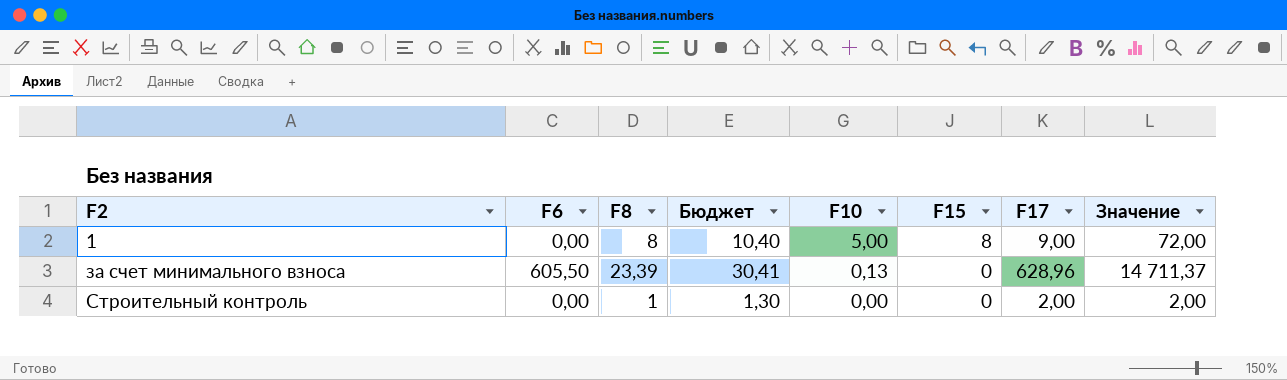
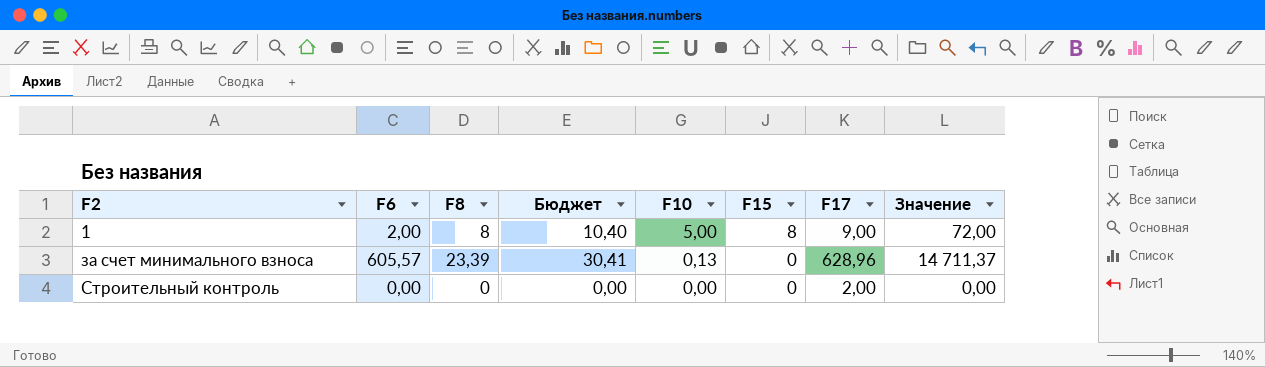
1 | F6: 0,00 -> 2,00
за счет минимального взноса | F6: 605,50 -> 605,57
Строительный контроль | F8: 1 -> 0
Строительный контроль | Бюджет: 1,30 -> 0,00
Строительный контроль | Значение: 2,00 -> 0,00

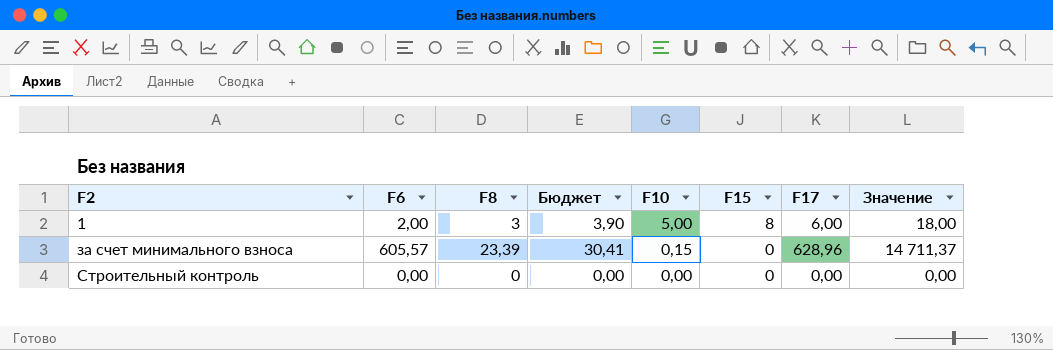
1 | F8: 8 -> 3
1 | Бюджет: 10,40 -> 3,90
1 | F17: 9,00 -> 6,00
1 | Значение: 72,00 -> 18,00
за счет минимального взноса | F10: 0,13 -> 0,15
Строительный контроль | F17: 2,00 -> 0,00

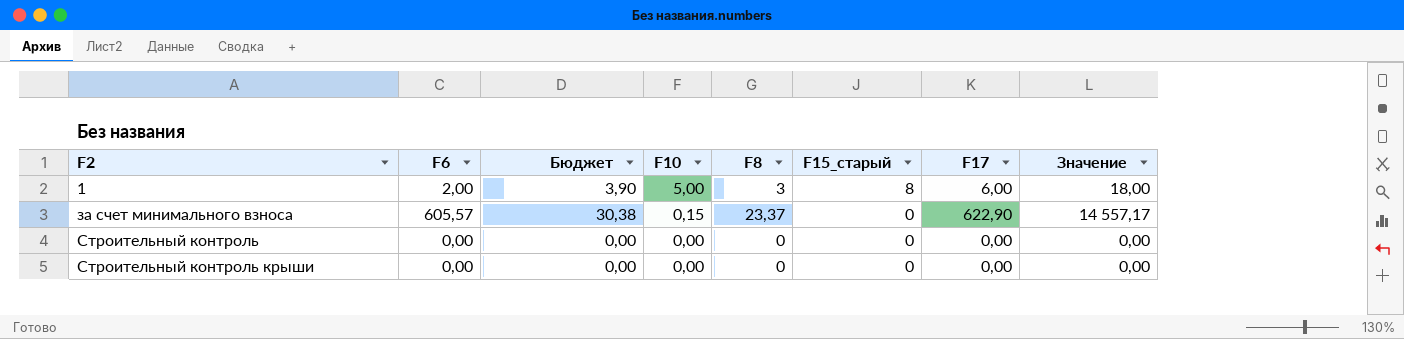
column F8 | position: 3 -> 5
column name: F15 -> F15_старый
за счет минимального взноса | Бюджет: 30,41 -> 30,38
за счет минимального взноса | F8: 23,39 -> 23,37
за счет минимального взноса | F17: 628,96 -> 622,90
за счет минимального взноса | Значение: 14 711,37 -> 14 557,17
row Строительный контроль крыши: none -> 0,00 | 0,00 | 0,00 | 0 | 0 | 0,00 | 0,00

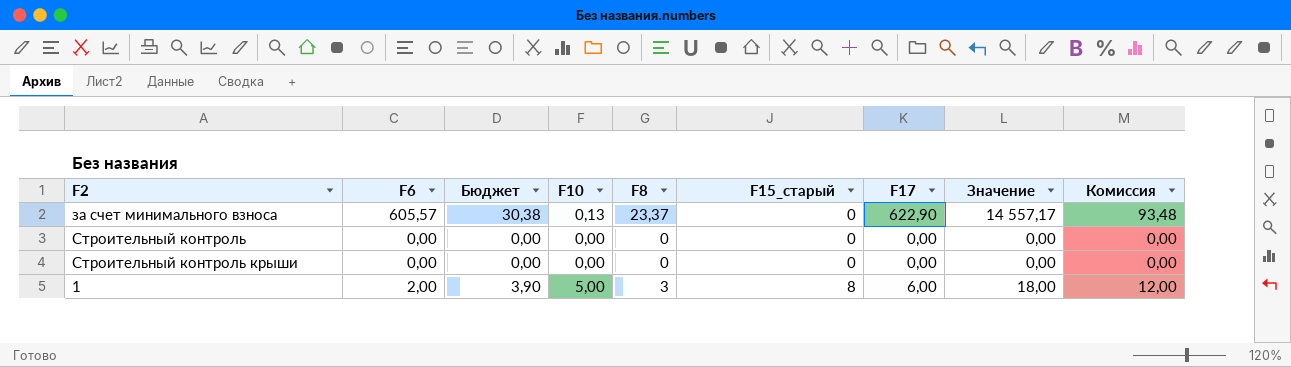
row order: F2 ascending -> F15_старый ascending
column Комиссия | formula: none -> [F8] * 4
за счет минимального взноса | F10: 0,15 -> 0,13

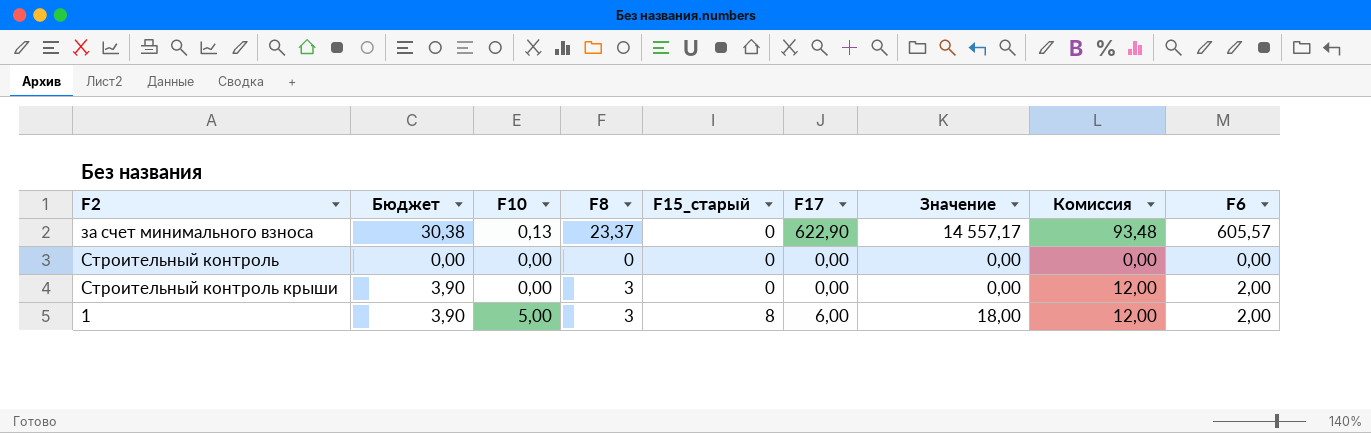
column F6 | position: 2 -> 9
Строительный контроль крыши | Бюджет: 0,00 -> 3,90
Строительный контроль крыши | F8: 0 -> 3
Строительный контроль крыши | Комиссия: 0,00 -> 12,00
Строительный контроль крыши | F6: 0,00 -> 2,00

